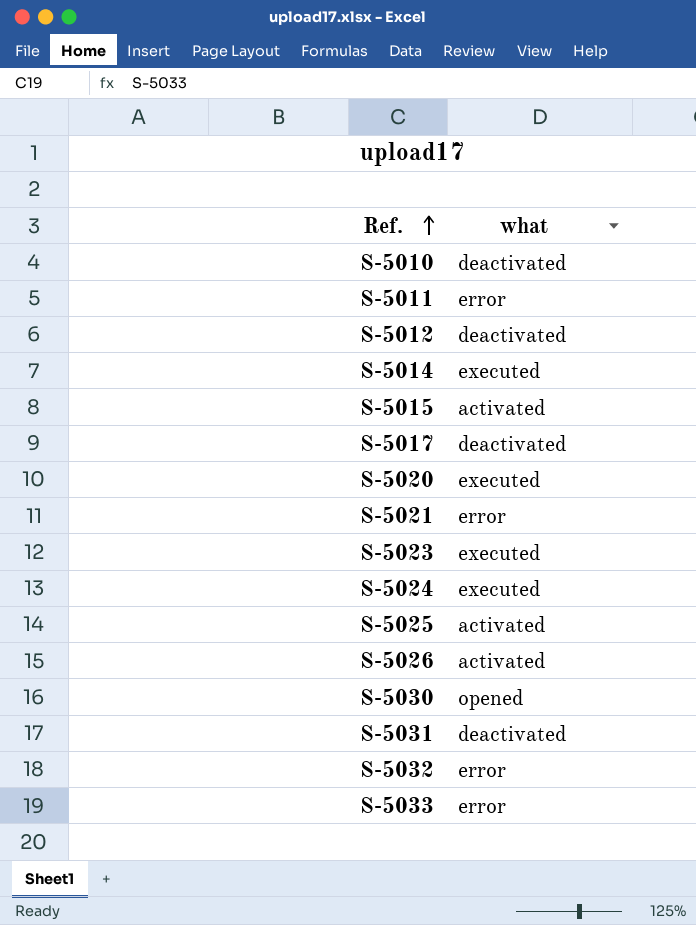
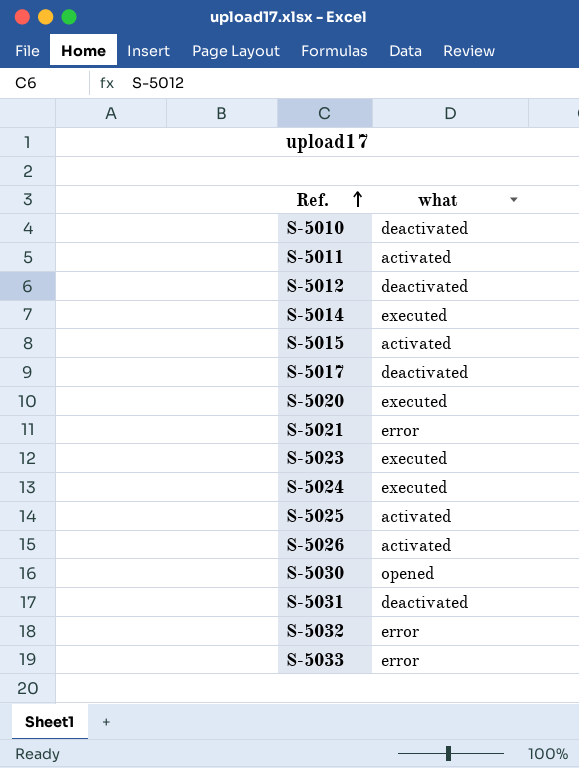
S-5011 | what: error -> activated

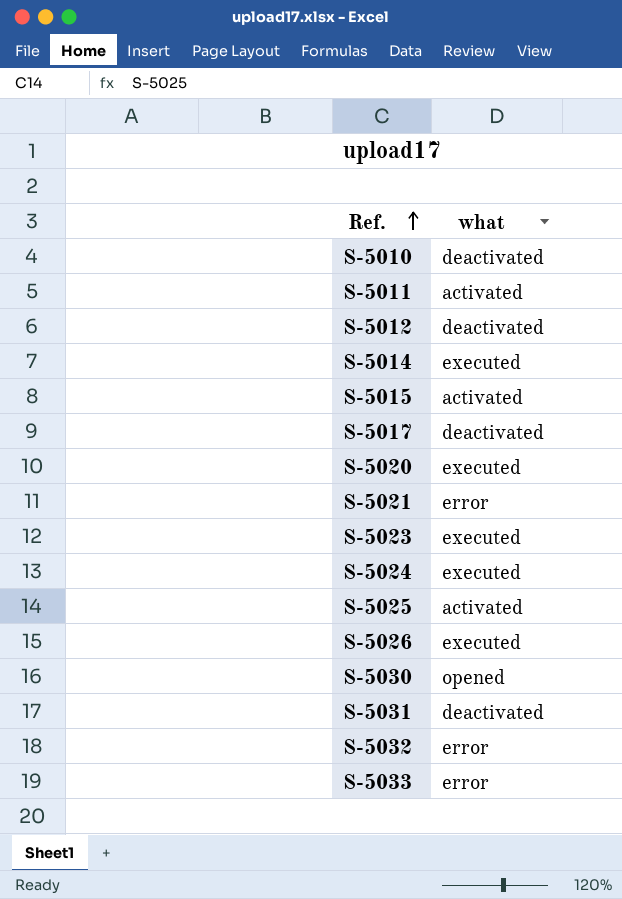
S-5026 | what: activated -> executed

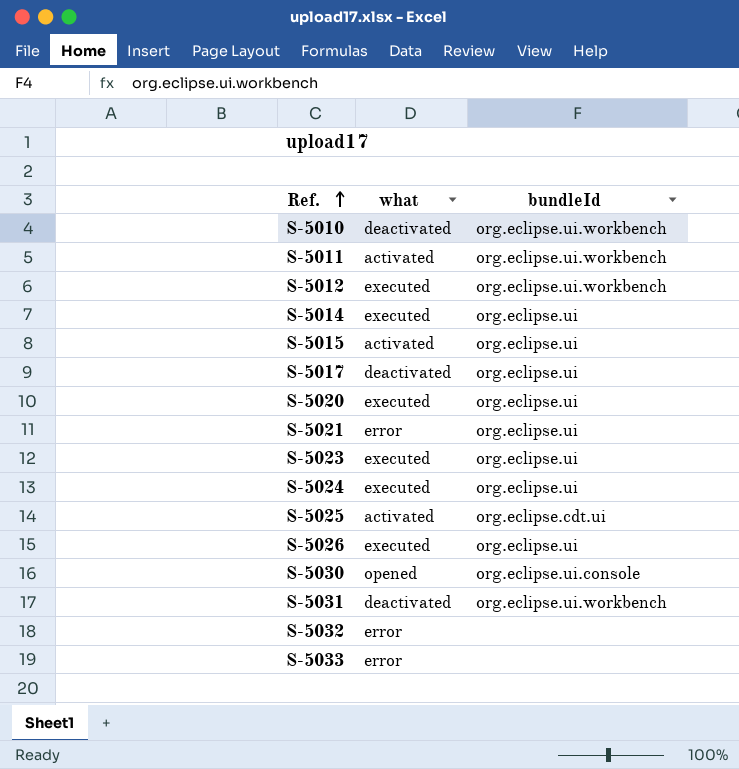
column bundleId | position: none -> 3
S-5012 | what: deactivated -> executed

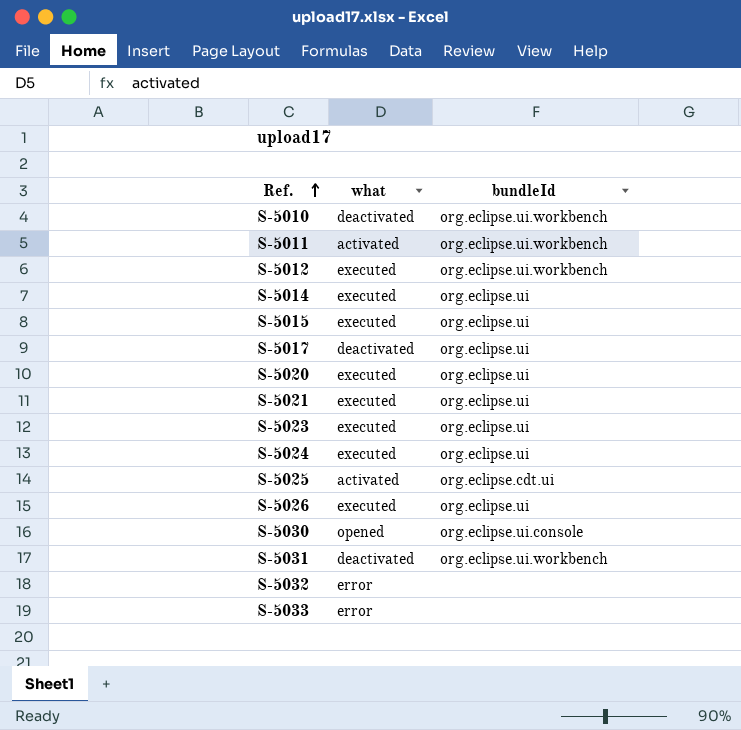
S-5015 | what: activated -> executed
S-5021 | what: error -> executed

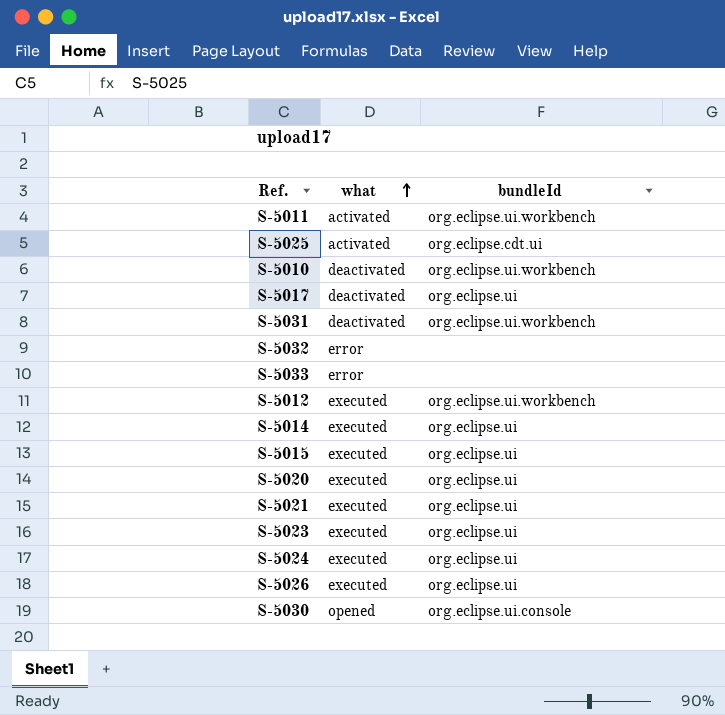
row order: Ref. ascending -> what ascending

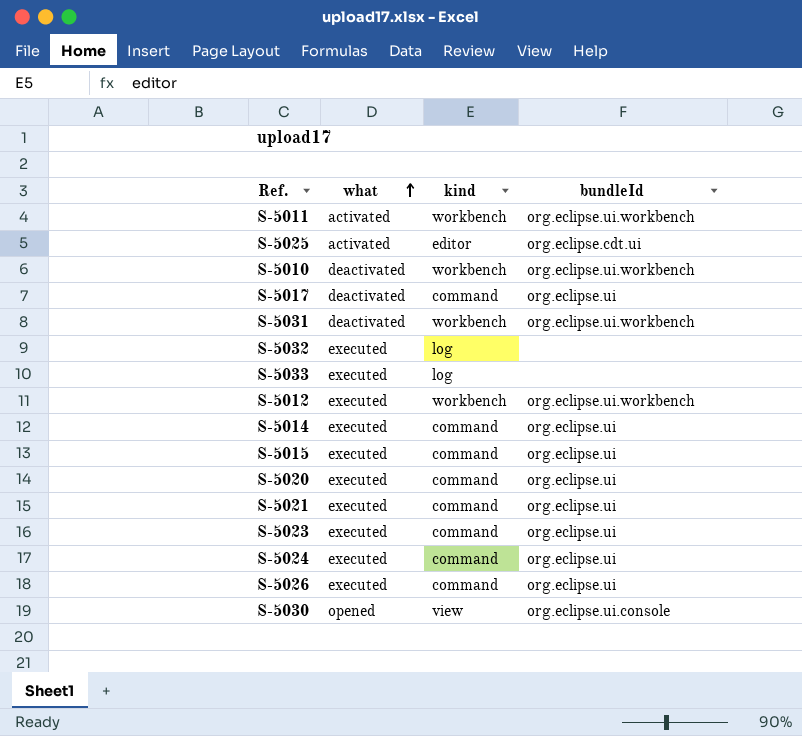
column kind | position: none -> 3
S-5032 | what: error -> executed
S-5033 | what: error -> executed

